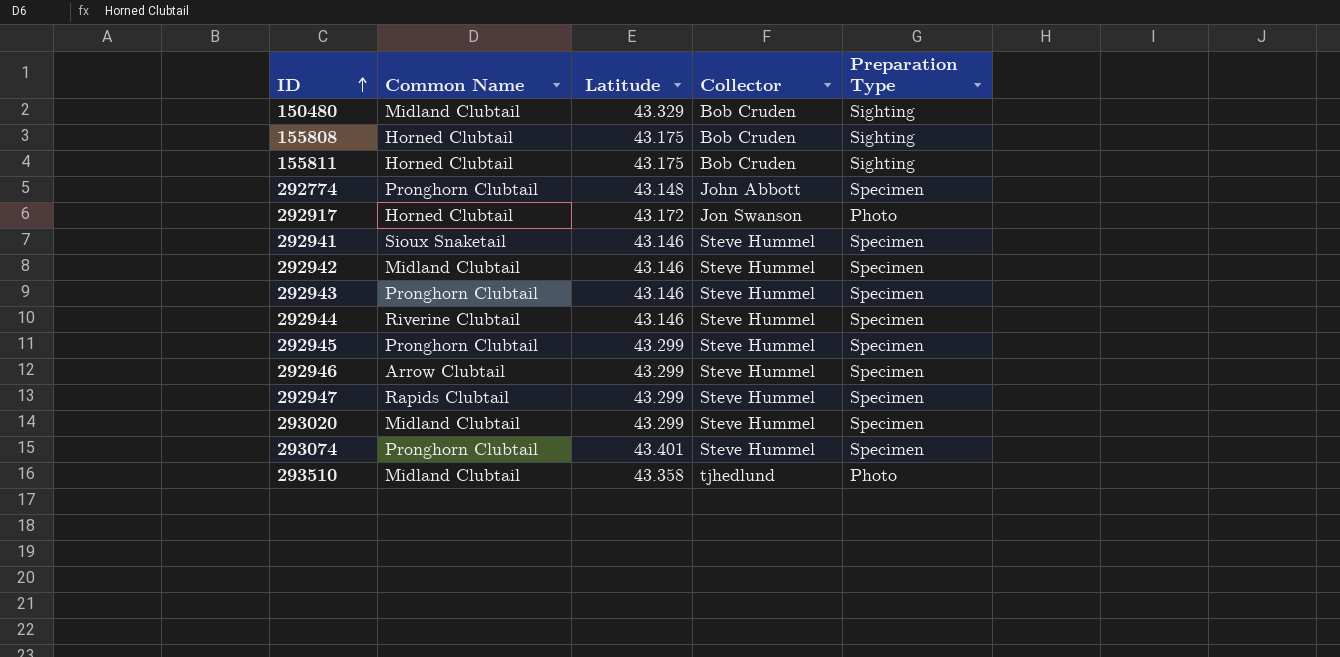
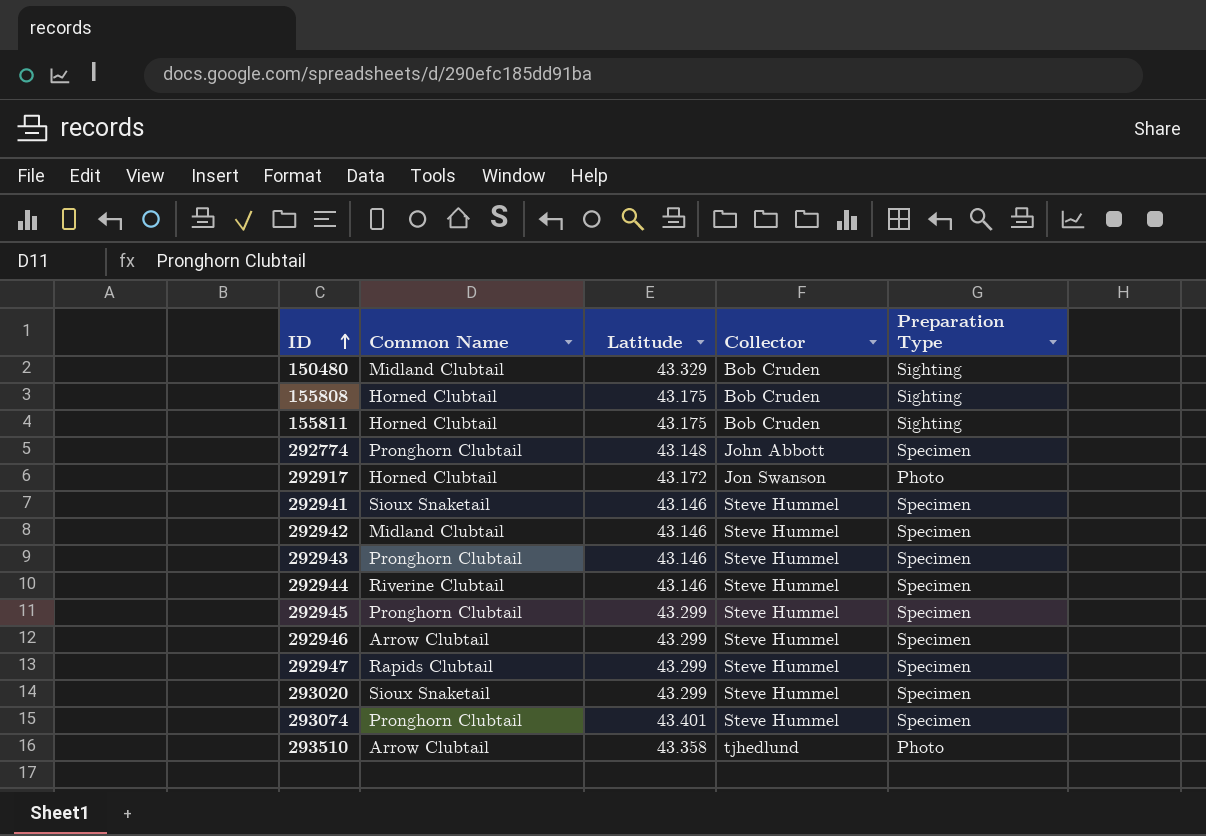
293020 | Common Name: Midland Clubtail -> Sioux Snaketail
293510 | Common Name: Midland Clubtail -> Arrow Clubtail

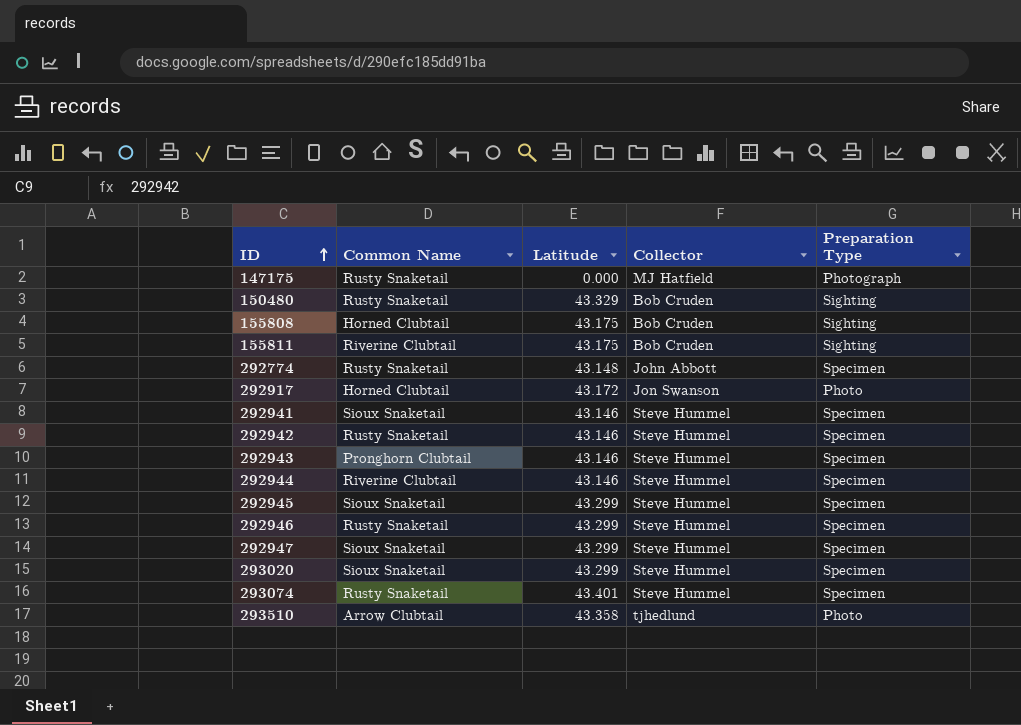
row 147175: none -> Rusty Snaketail | 0.000 | MJ Hatfield | Photograph
150480 | Common Name: Midland Clubtail -> Rusty Snaketail
155811 | Common Name: Horned Clubtail -> Riverine Clubtail
292774 | Common Name: Pronghorn Clubtail -> Rusty Snaketail
292942 | Common Name: Midland Clubtail -> Rusty Snaketail
292945 | Common Name: Pronghorn Clubtail -> Sioux Snaketail
292946 | Common Name: Arrow Clubtail -> Rusty Snaketail
292947 | Common Name: Rapids Clubtail -> Sioux Snaketail
293074 | Common Name: Pronghorn Clubtail -> Rusty Snaketail

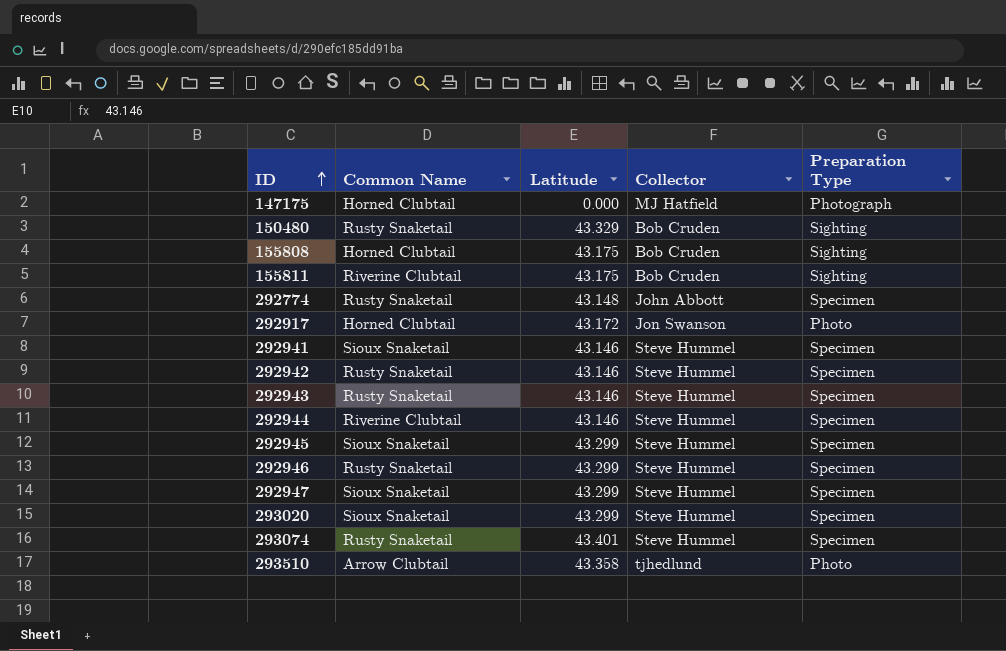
147175 | Common Name: Rusty Snaketail -> Horned Clubtail
292943 | Common Name: Pronghorn Clubtail -> Rusty Snaketail

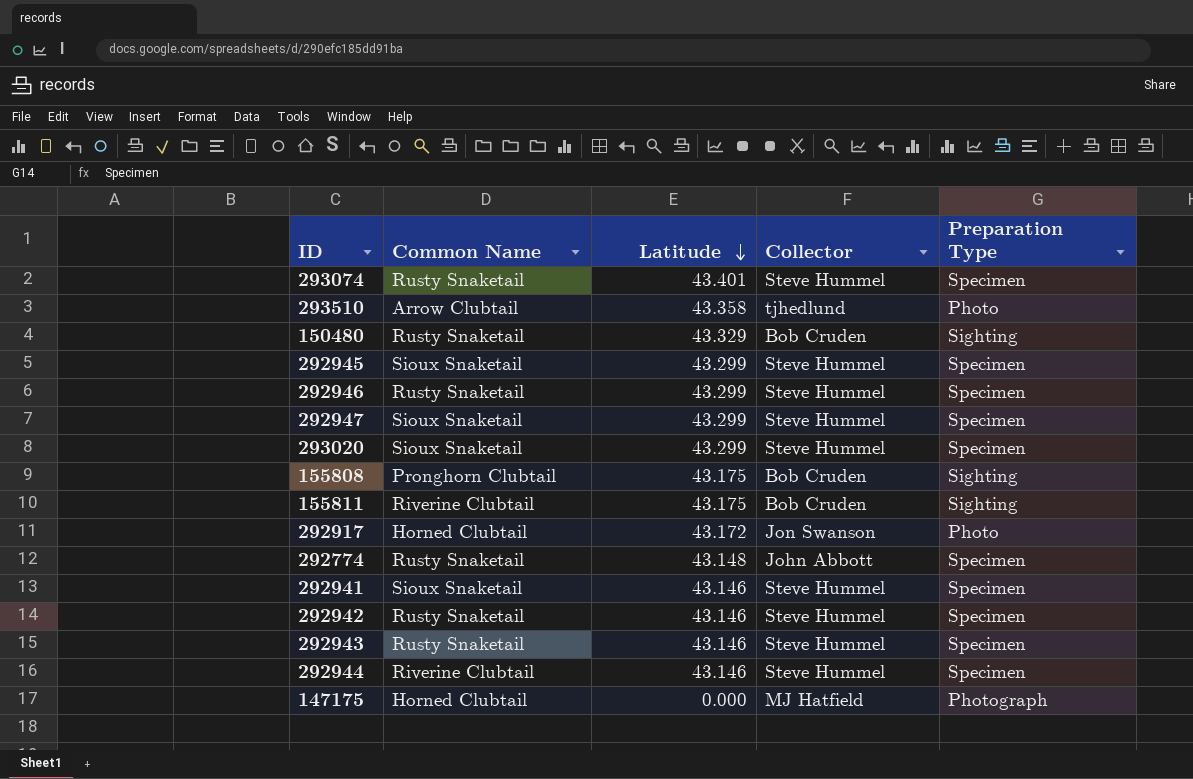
row order: ID ascending -> Latitude descending
155808 | Common Name: Horned Clubtail -> Pronghorn Clubtail

